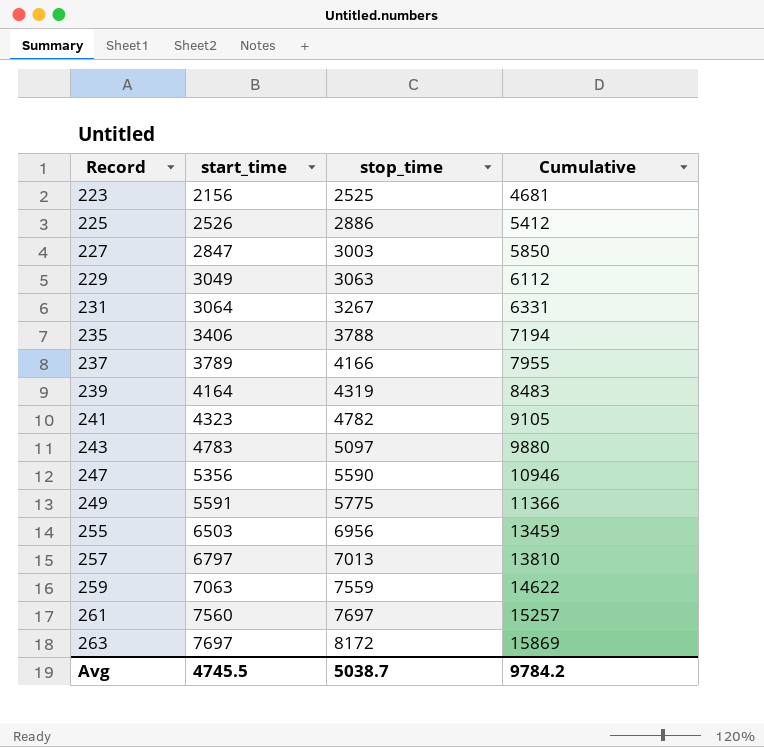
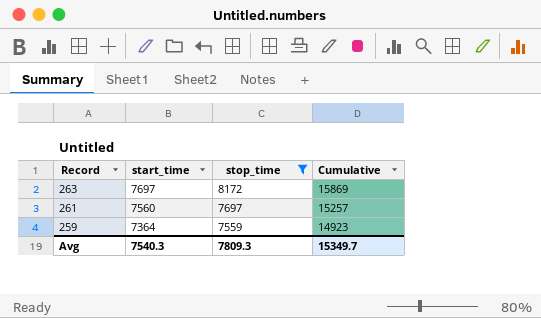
filter: none -> stop_time >= 7559
row order: Record ascending -> Record descending
259 | start_time: 7063 -> 7364
259 | Cumulative: 14622 -> 14923
Avg | start_time: 4745.5 -> 7540.3
Avg | stop_time: 5038.7 -> 7809.3
Avg | Cumulative: 9784.2 -> 15349.7

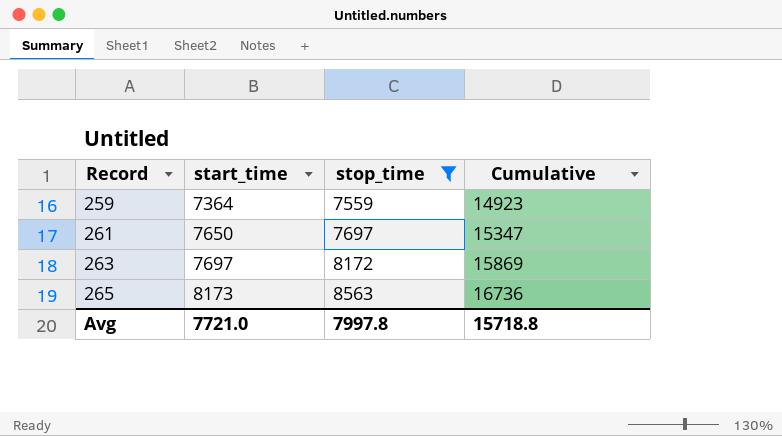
row order: Record descending -> Record ascending
261 | start_time: 7560 -> 7650
261 | Cumulative: 15257 -> 15347
row 265: none -> 8173 | 8563 | 16736
Avg | start_time: 7540.3 -> 7721.0
Avg | stop_time: 7809.3 -> 7997.8
Avg | Cumulative: 15349.7 -> 15718.8

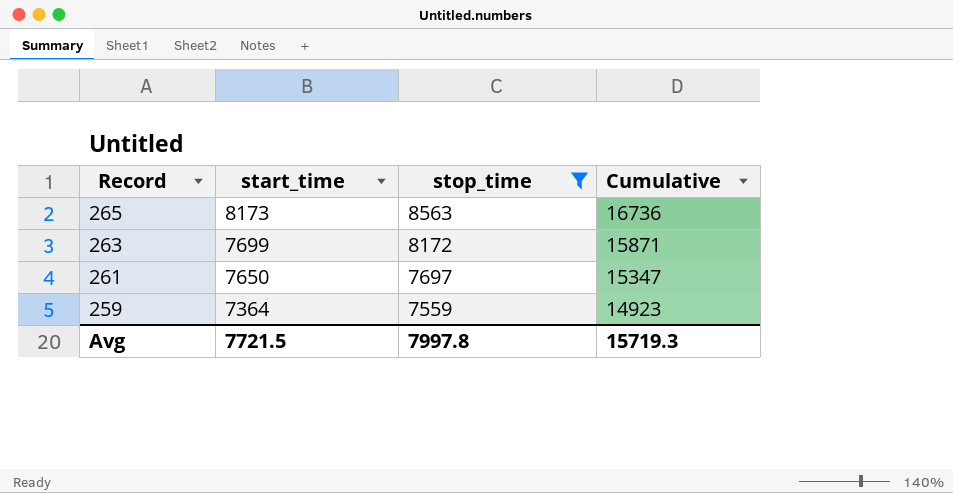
row order: Record ascending -> Record descending
263 | start_time: 7697 -> 7699
263 | Cumulative: 15869 -> 15871
Avg | start_time: 7721.0 -> 7721.5
Avg | Cumulative: 15718.8 -> 15719.3

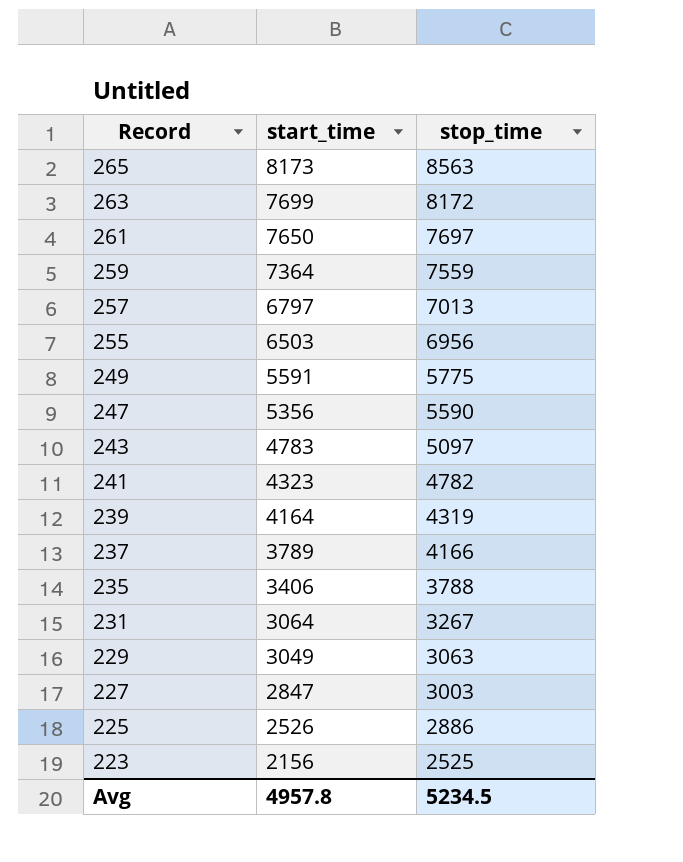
filter: stop_time >= 7559 -> none
column Cumulative | formula: [start_time] + [stop_time] -> none
Avg | start_time: 7721.5 -> 4957.8
Avg | stop_time: 7997.8 -> 5234.5

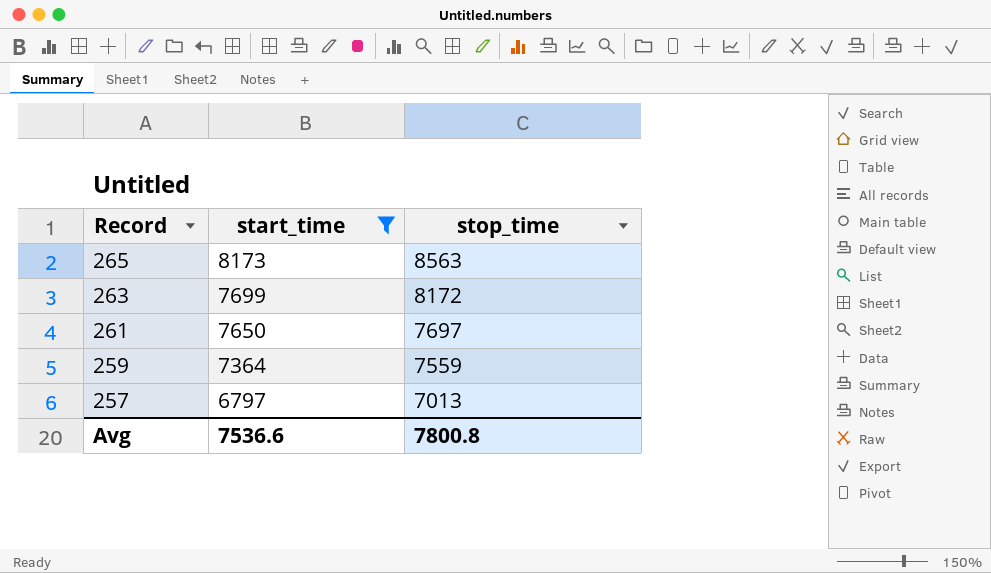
filter: none -> start_time >= 6797
Avg | start_time: 4957.8 -> 7536.6
Avg | stop_time: 5234.5 -> 7800.8

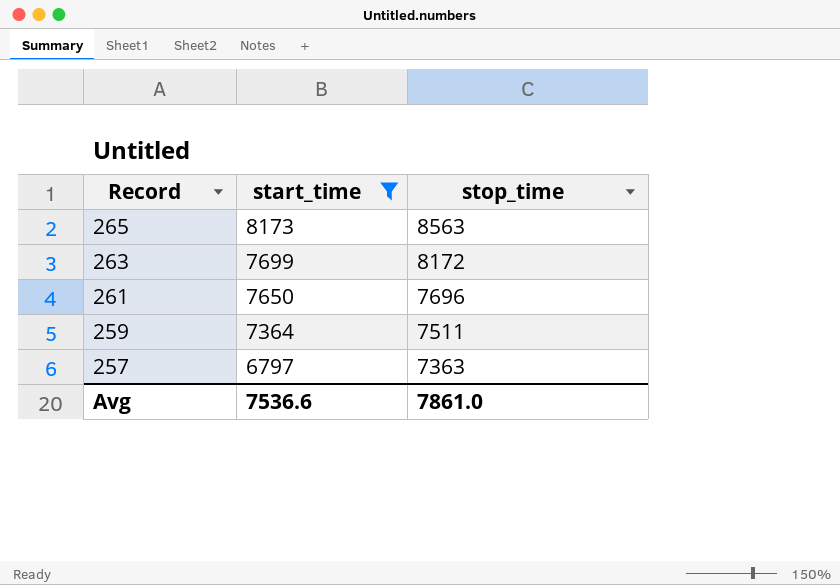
261 | stop_time: 7697 -> 7696
259 | stop_time: 7559 -> 7511
257 | stop_time: 7013 -> 7363
Avg | stop_time: 7800.8 -> 7861.0

